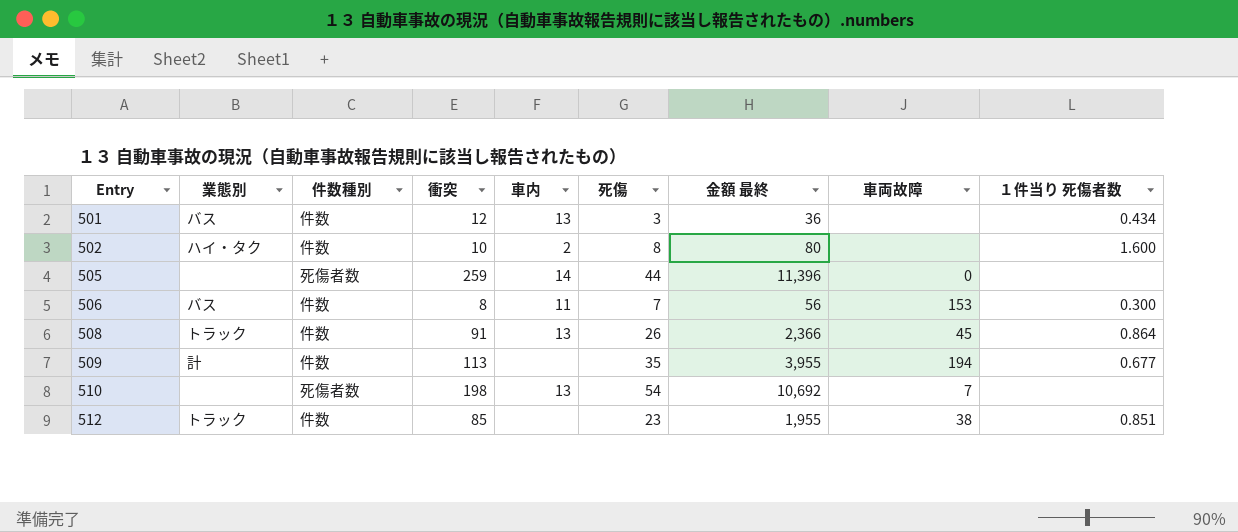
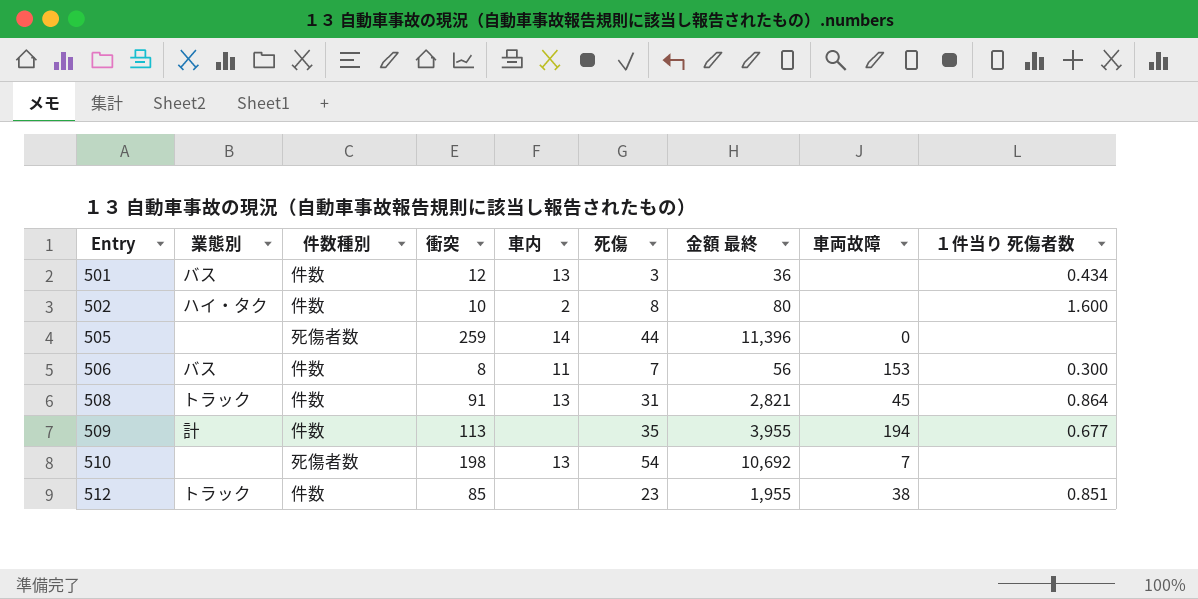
508 | 死傷: 26 -> 31
508 | 金額 最終: 2,366 -> 2,821

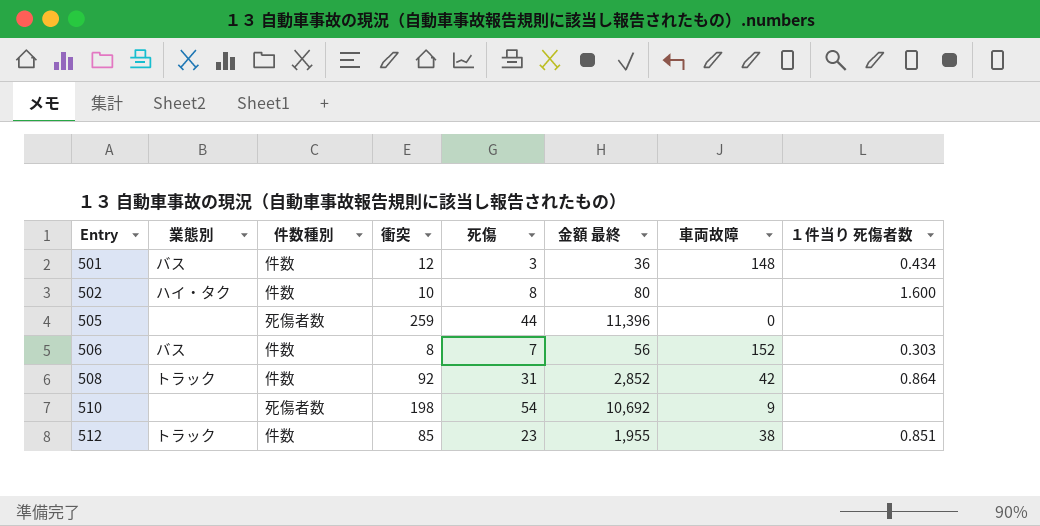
column 車内 | position: 5 -> none
row 509: 計 | 件数 | 113 | none | 35 | 3,955 | 194 | 0.677 -> none
501 | 車両故障: none -> 148
506 | 車両故障: 153 -> 152
506 | １件当り 死傷者数: 0.300 -> 0.303
508 | 衝突: 91 -> 92
508 | 金額 最終: 2,821 -> 2,852
508 | 車両故障: 45 -> 42
510 | 車両故障: 7 -> 9

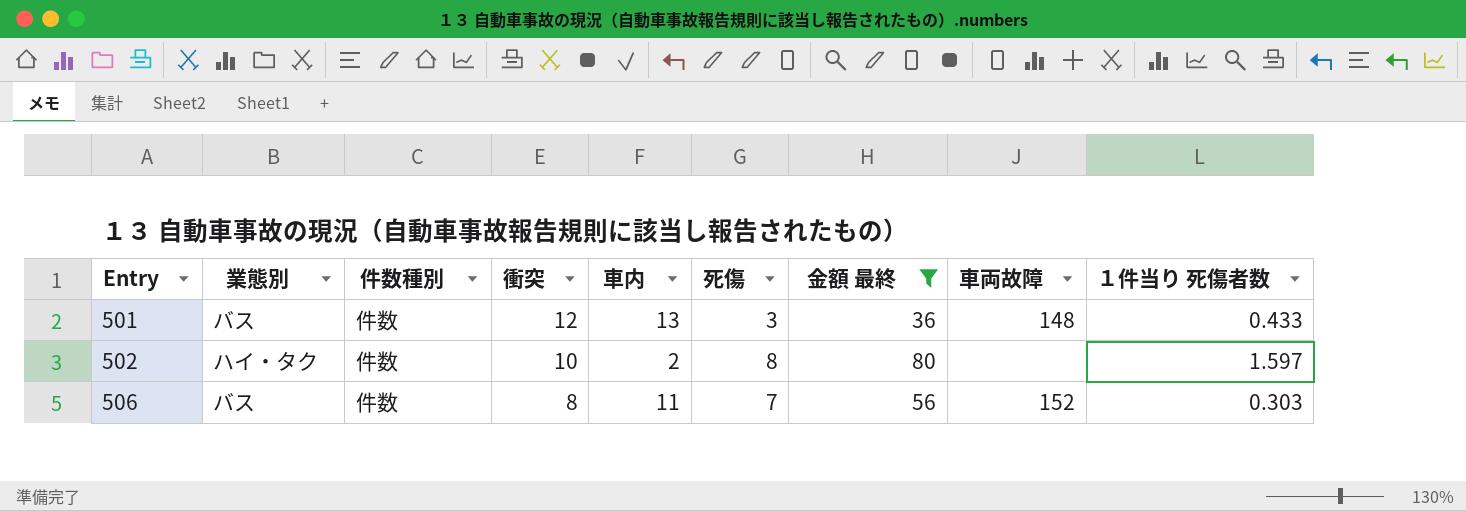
filter: none -> 金額 最終 <= 80
column 車内 | position: none -> 5
501 | １件当り 死傷者数: 0.434 -> 0.433
502 | １件当り 死傷者数: 1.600 -> 1.597

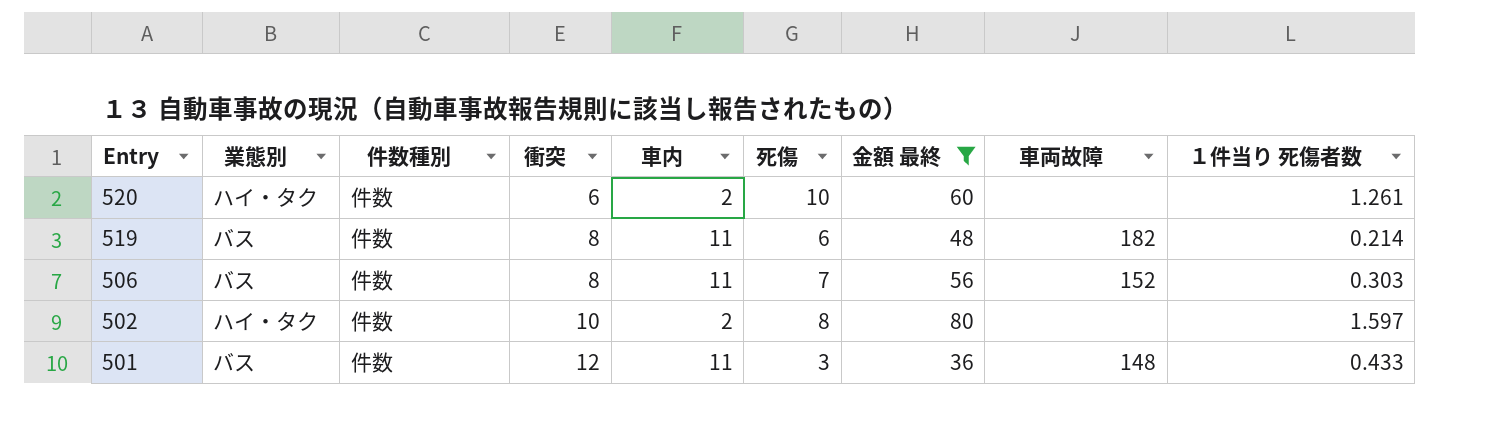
row order: Entry ascending -> Entry descending
row 520: none -> ハイ・タク | 件数 | 6 | 2 | 10 | 60 | none | 1.261
row 519: none -> バス | 件数 | 8 | 11 | 6 | 48 | 182 | 0.214
501 | 車内: 13 -> 11

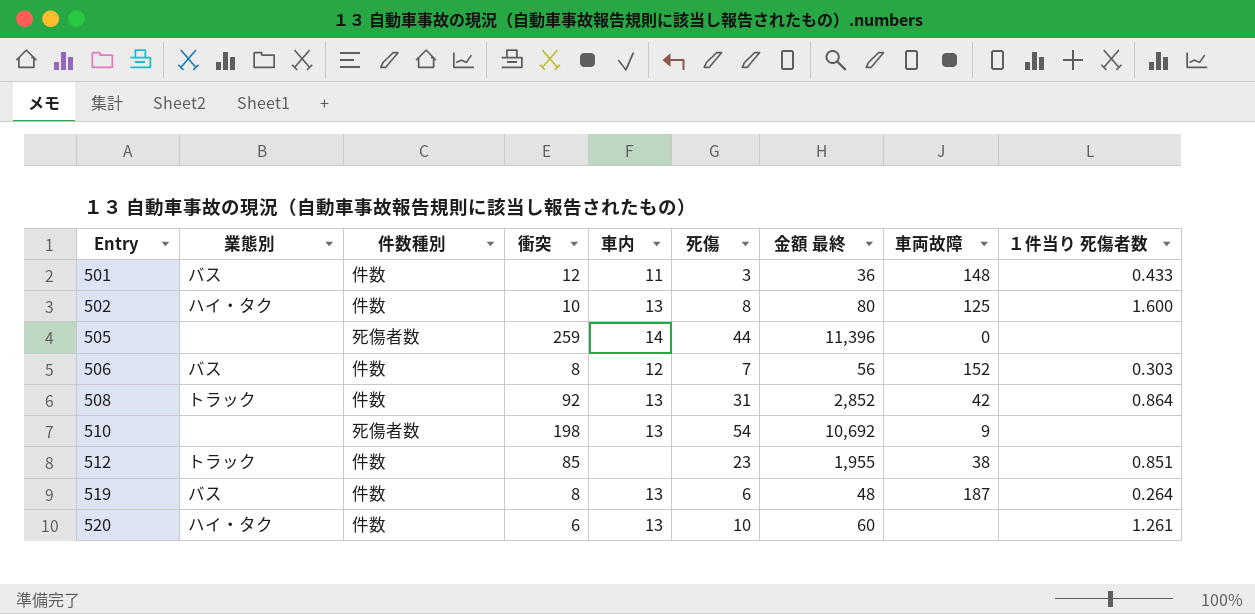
filter: 金額 最終 <= 80 -> none
row order: Entry descending -> Entry ascending
502 | 車内: 2 -> 13
502 | 車両故障: none -> 125
502 | １件当り 死傷者数: 1.597 -> 1.600
506 | 車内: 11 -> 12
519 | 車内: 11 -> 13
519 | 車両故障: 182 -> 187
519 | １件当り 死傷者数: 0.214 -> 0.264
520 | 車内: 2 -> 13

